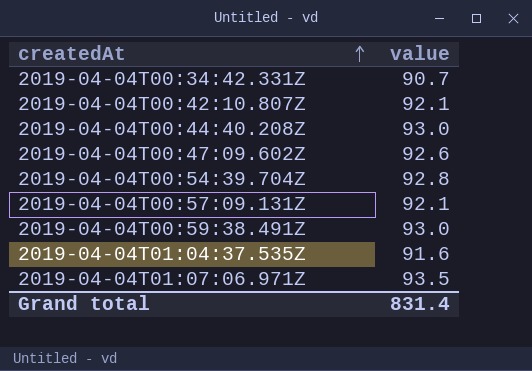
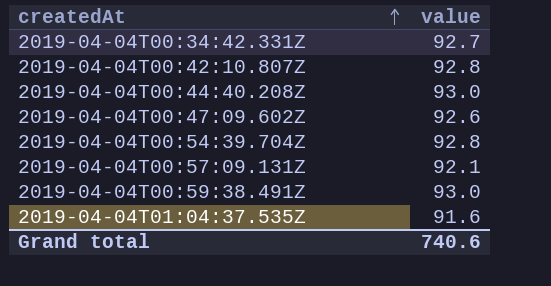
row 2019-04-04T01:07:06.971Z: 93.5 -> none
2019-04-04T00:34:42.331Z | value: 90.7 -> 92.7
2019-04-04T00:42:10.807Z | value: 92.1 -> 92.8
Grand total | value: 831.4 -> 740.6

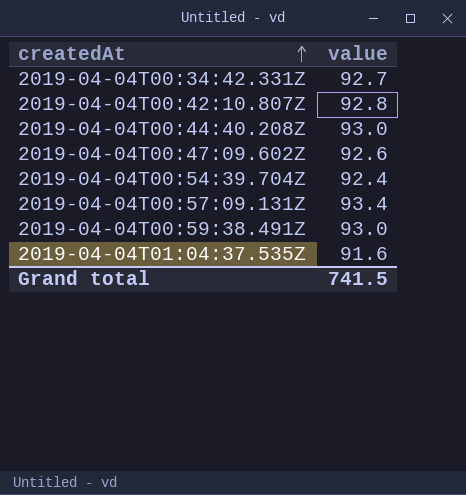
2019-04-04T00:54:39.704Z | value: 92.8 -> 92.4
2019-04-04T00:57:09.131Z | value: 92.1 -> 93.4
Grand total | value: 740.6 -> 741.5

